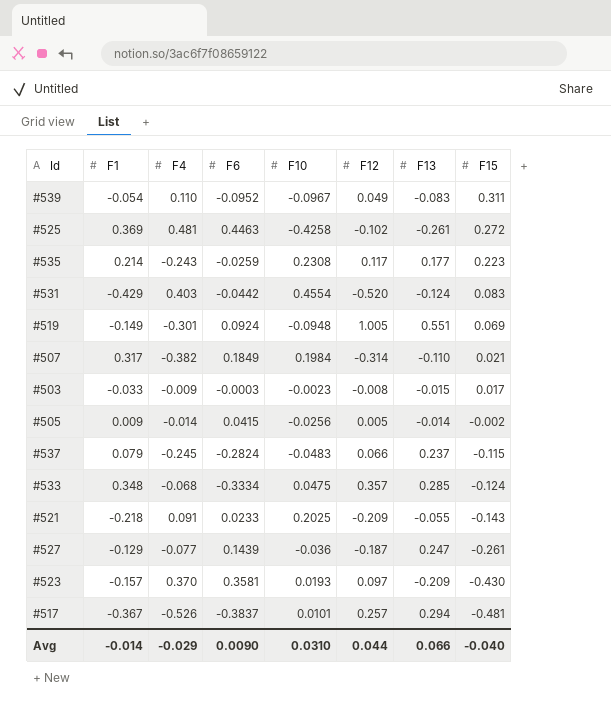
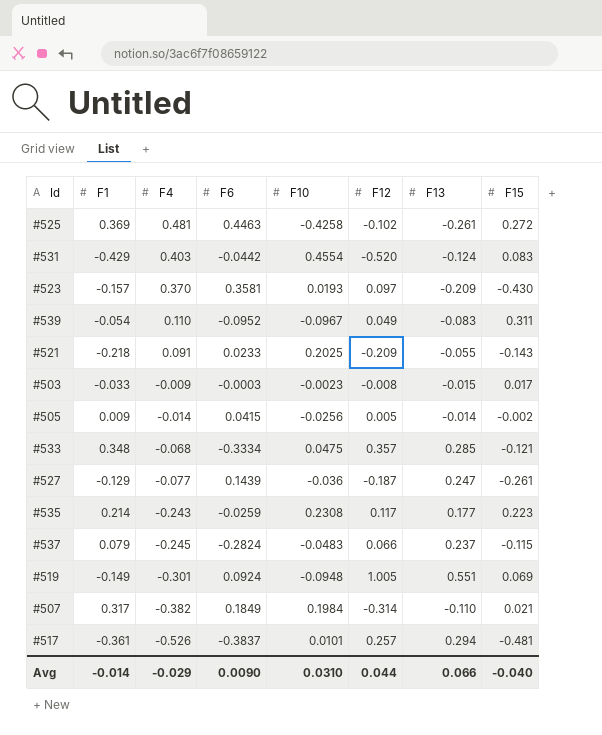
row order: F15 descending -> F4 descending
#533 | F15: -0.124 -> -0.121
#517 | F1: -0.367 -> -0.361

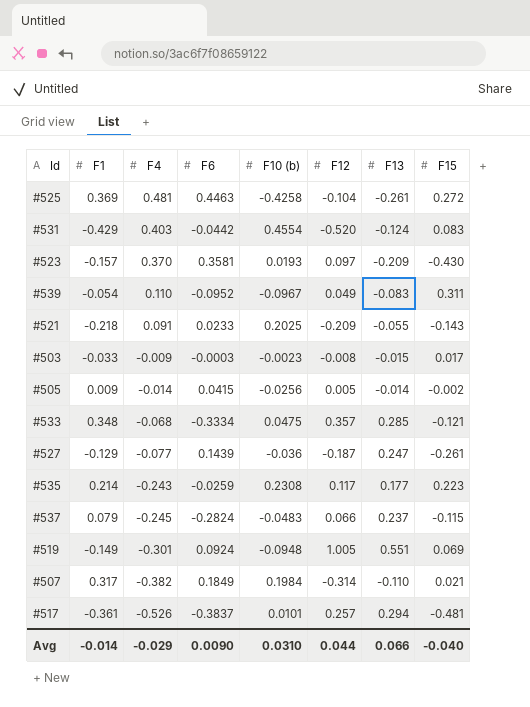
column name: F10 -> F10 (b)
#525 | F12: -0.102 -> -0.104

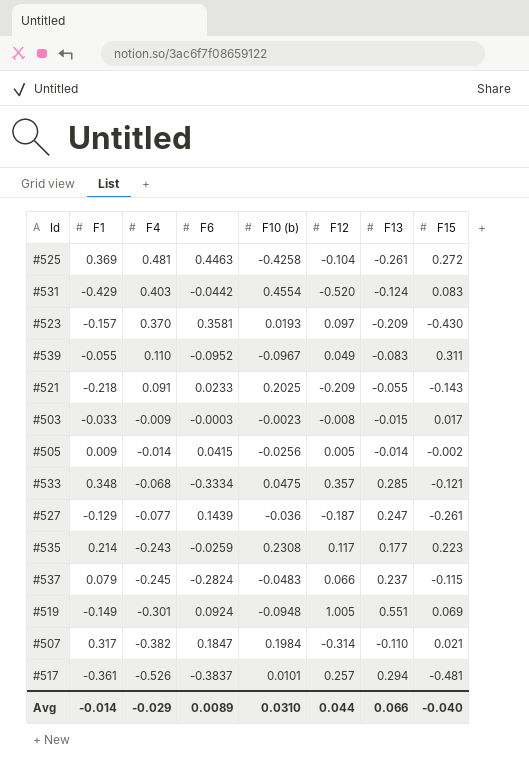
#539 | F1: -0.054 -> -0.055
#507 | F6: 0.1849 -> 0.1847
Avg | F6: 0.0090 -> 0.0089

